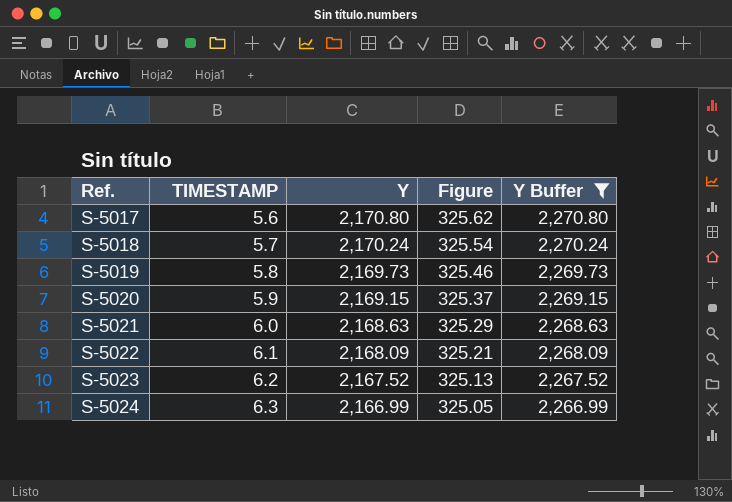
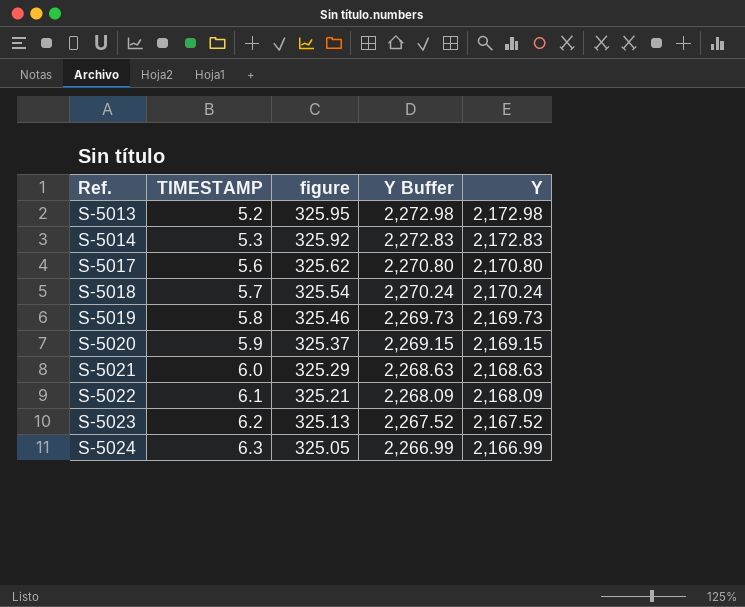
filter: Y Buffer <= 2,270.80 -> none
column name: Figure -> figure
column Y | position: 3 -> 5

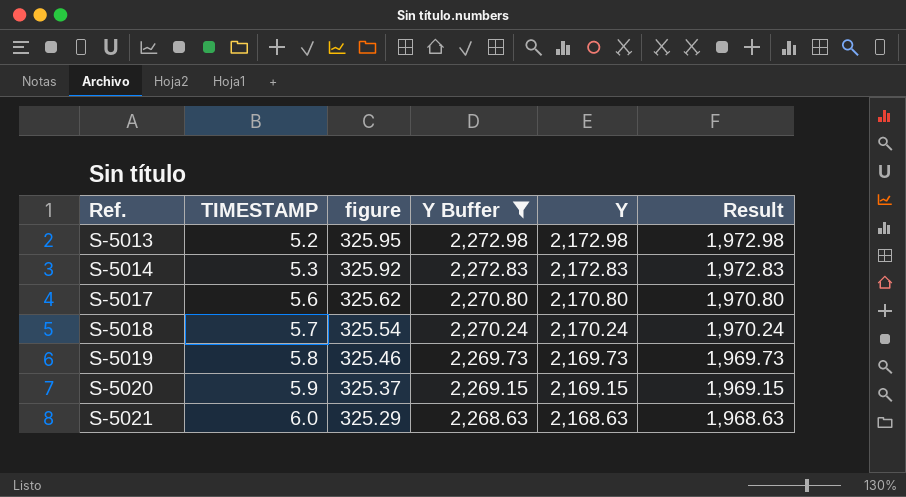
filter: none -> Y Buffer >= 2,268.63
column Result | formula: none -> [Y] - 200

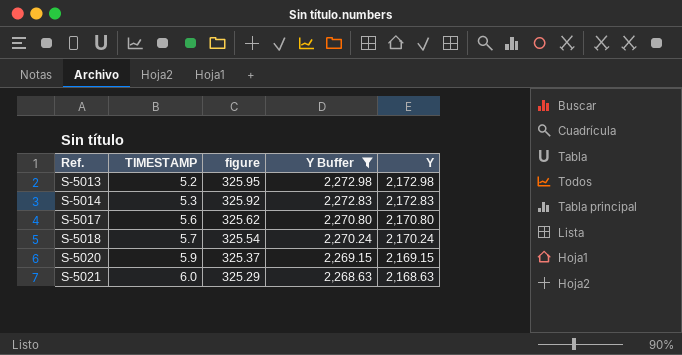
column Result | formula: [Y] - 200 -> none
row S-5019: 5.8 | 325.46 | 2,269.73 | 2,169.73 | 1,969.73 -> none

